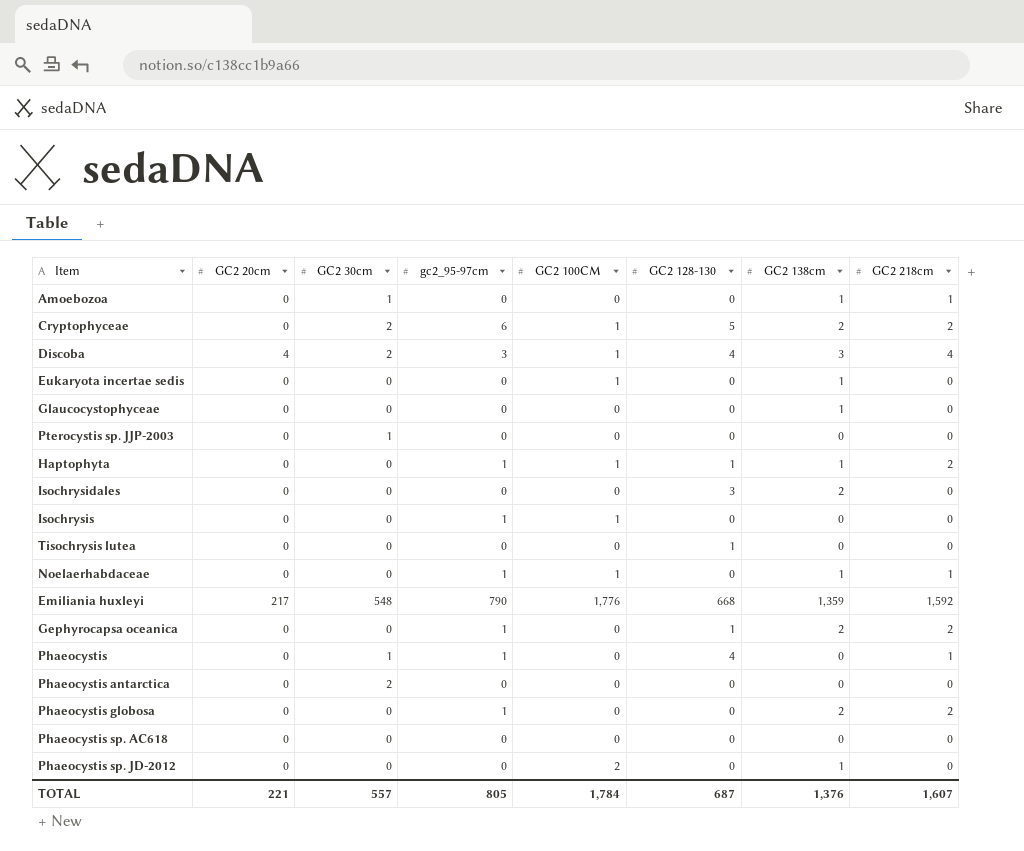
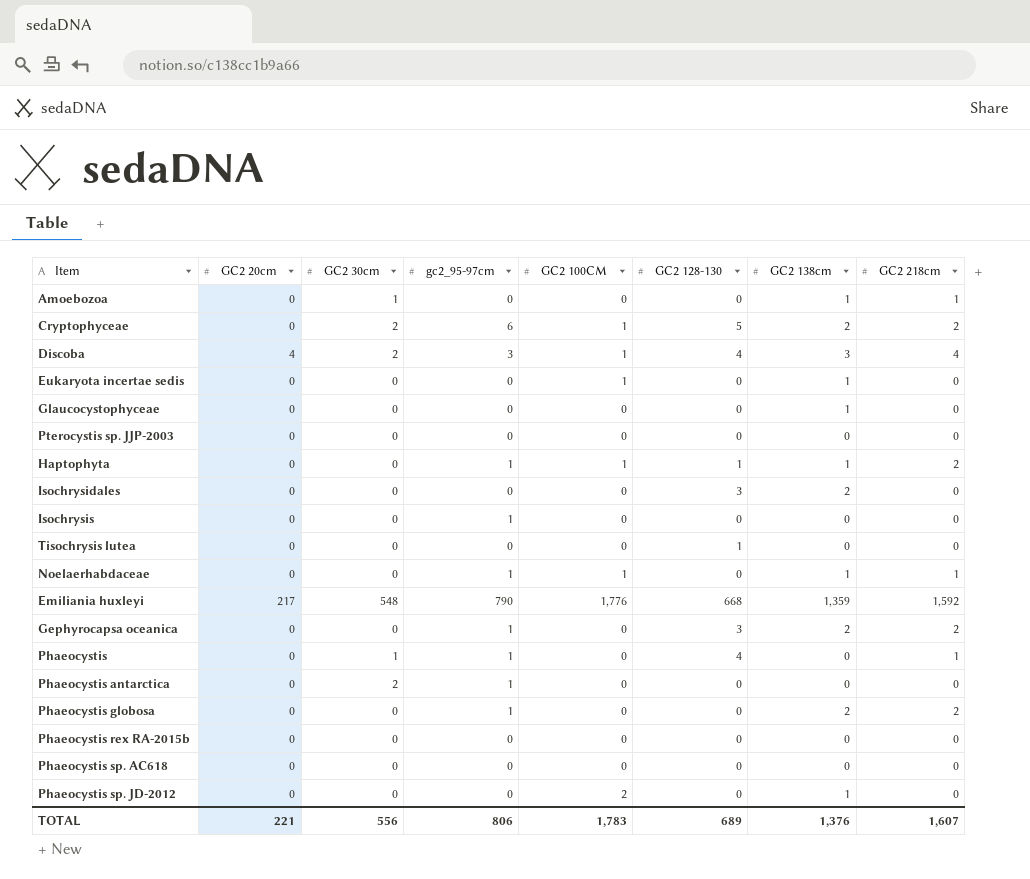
Pterocystis sp. JJP-2003 | GC2 30cm: 1 -> 0
Isochrysis | GC2 100CM: 1 -> 0
Gephyrocapsa oceanica | GC2 128-130: 1 -> 3
Phaeocystis antarctica | gc2_95-97cm: 0 -> 1
row Phaeocystis rex RA-2015b: none -> 0 | 0 | 0 | 0 | 0 | 0 | 0
TOTAL | GC2 30cm: 557 -> 556
TOTAL | gc2_95-97cm: 805 -> 806
TOTAL | GC2 100CM: 1,784 -> 1,783
TOTAL | GC2 128-130: 687 -> 689

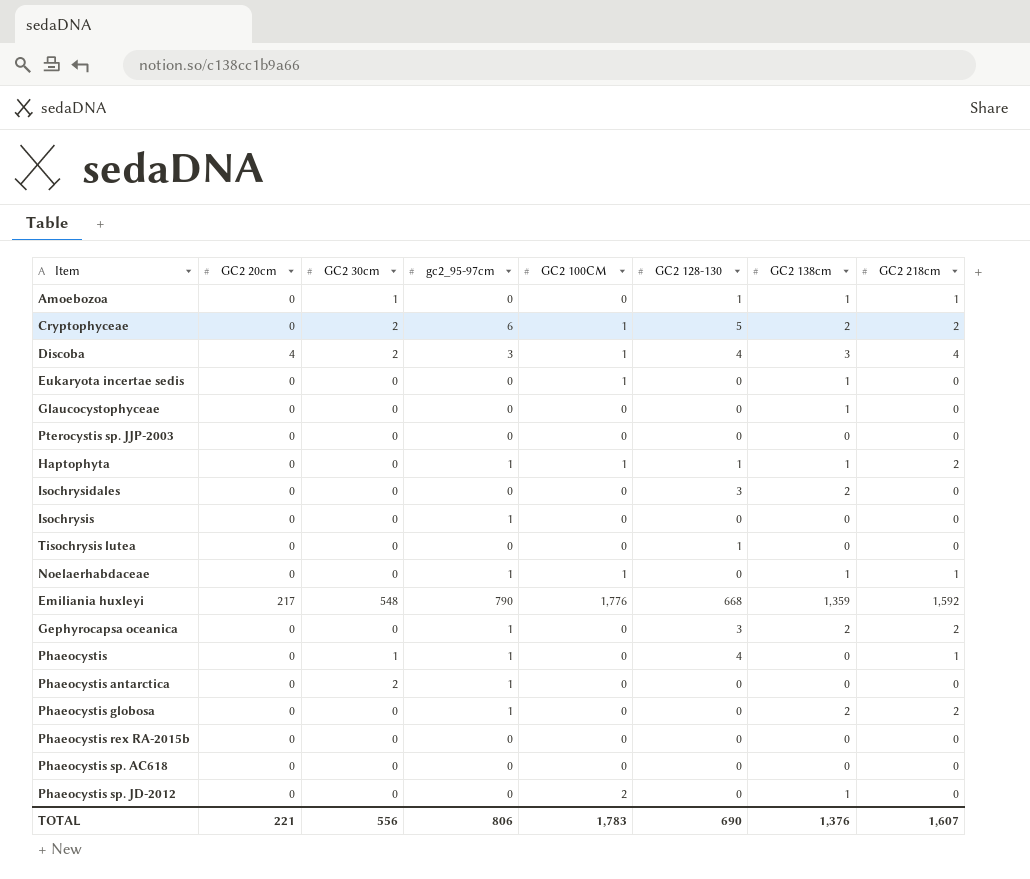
Amoebozoa | GC2 128-130: 0 -> 1
TOTAL | GC2 128-130: 689 -> 690

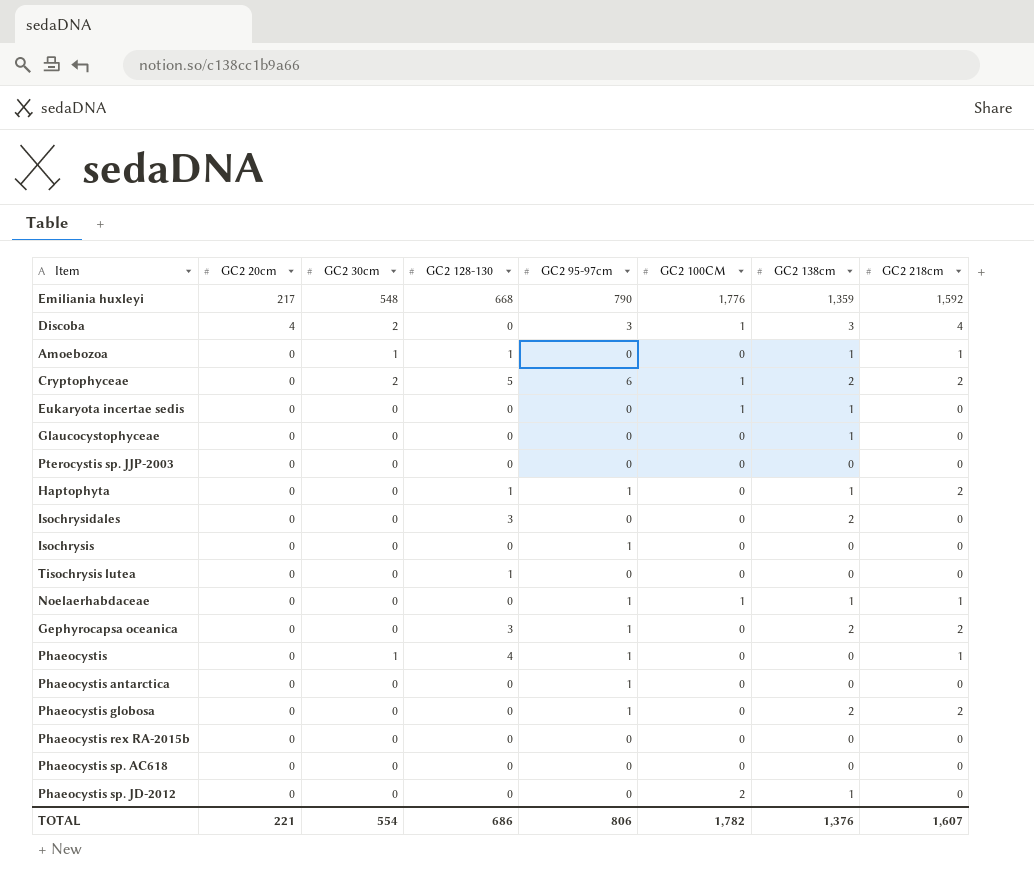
row order: none -> GC2 20cm descending
column GC2 128-130 | position: 6 -> 4
column name: gc2_95-97cm -> GC2 95-97cm
Discoba | GC2 128-130: 4 -> 0
Haptophyta | GC2 100CM: 1 -> 0
Phaeocystis antarctica | GC2 30cm: 2 -> 0
TOTAL | GC2 30cm: 556 -> 554
TOTAL | GC2 128-130: 690 -> 686
TOTAL | GC2 100CM: 1,783 -> 1,782

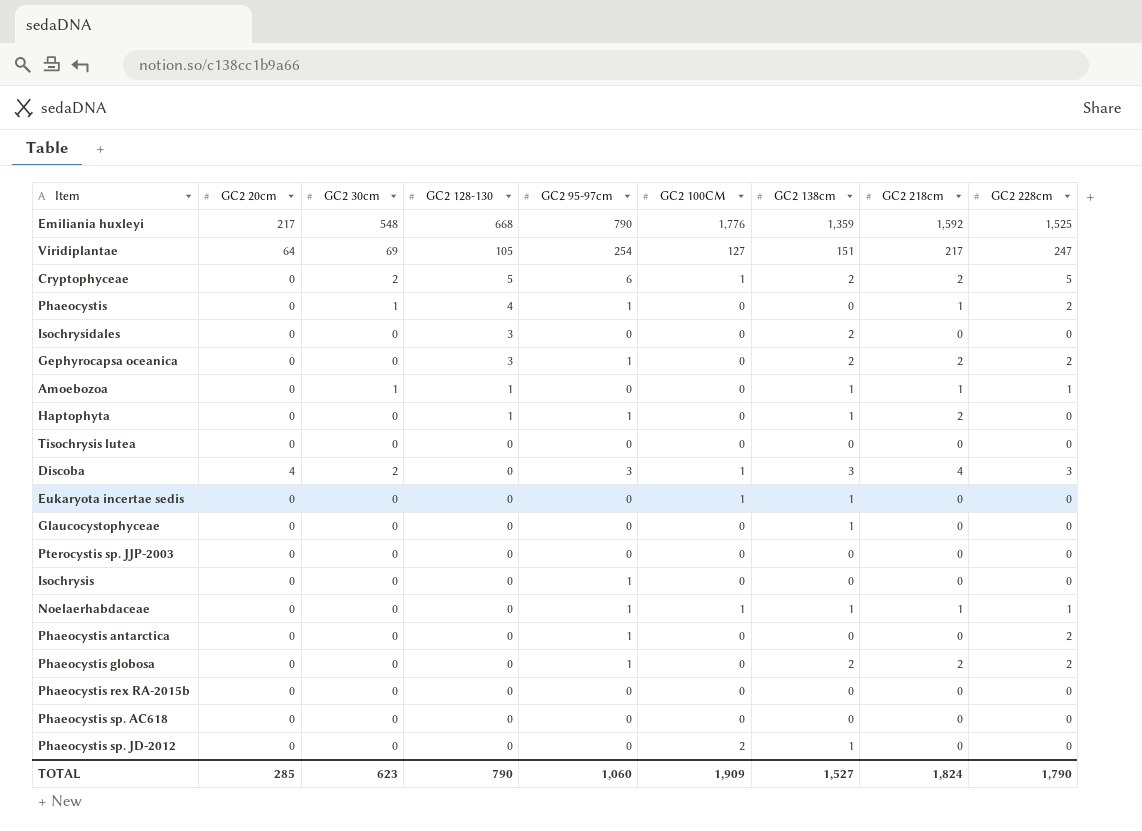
row order: GC2 20cm descending -> GC2 128-130 descending
column GC2 228cm | position: none -> 9
row Viridiplantae: none -> 64 | 69 | 105 | 254 | 127 | 151 | 217 | 247
Tisochrysis lutea | GC2 128-130: 1 -> 0
TOTAL | GC2 20cm: 221 -> 285
TOTAL | GC2 30cm: 554 -> 623
TOTAL | GC2 128-130: 686 -> 790
TOTAL | GC2 95-97cm: 806 -> 1,060
TOTAL | GC2 100CM: 1,782 -> 1,909
TOTAL | GC2 138cm: 1,376 -> 1,527
TOTAL | GC2 218cm: 1,607 -> 1,824

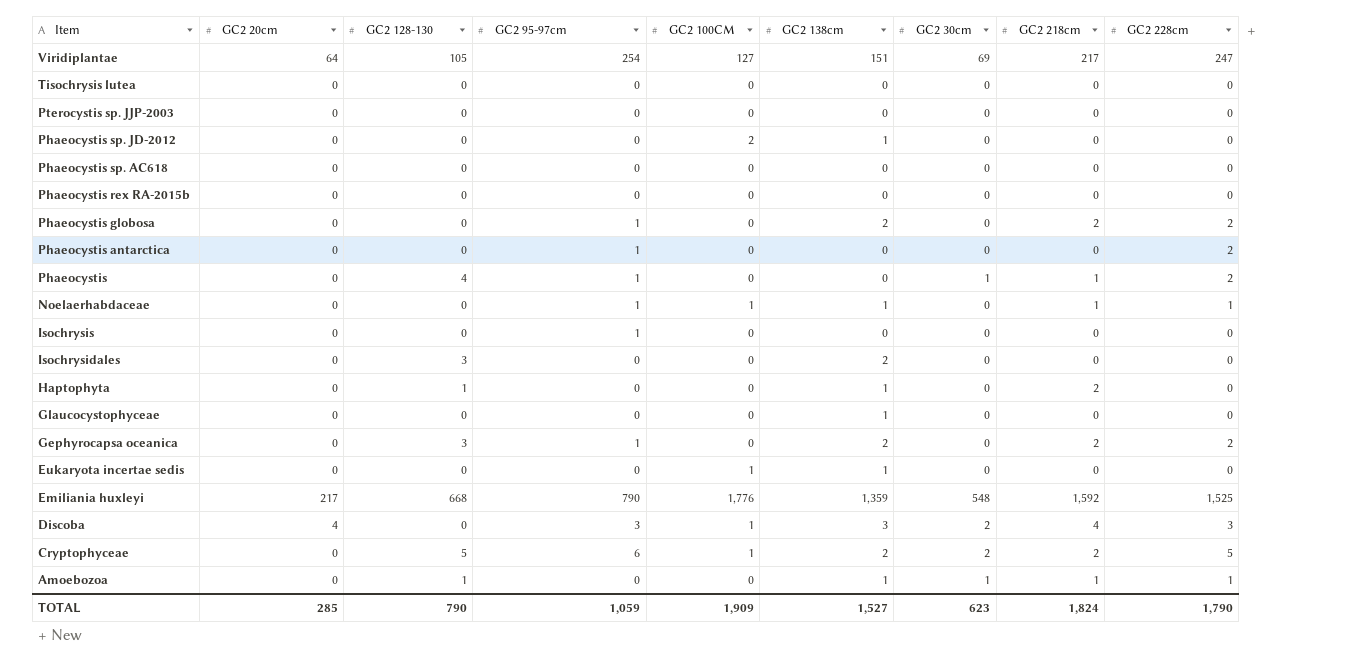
row order: GC2 128-130 descending -> Item descending
column GC2 30cm | position: 3 -> 7
Haptophyta | GC2 95-97cm: 1 -> 0
TOTAL | GC2 95-97cm: 1,060 -> 1,059

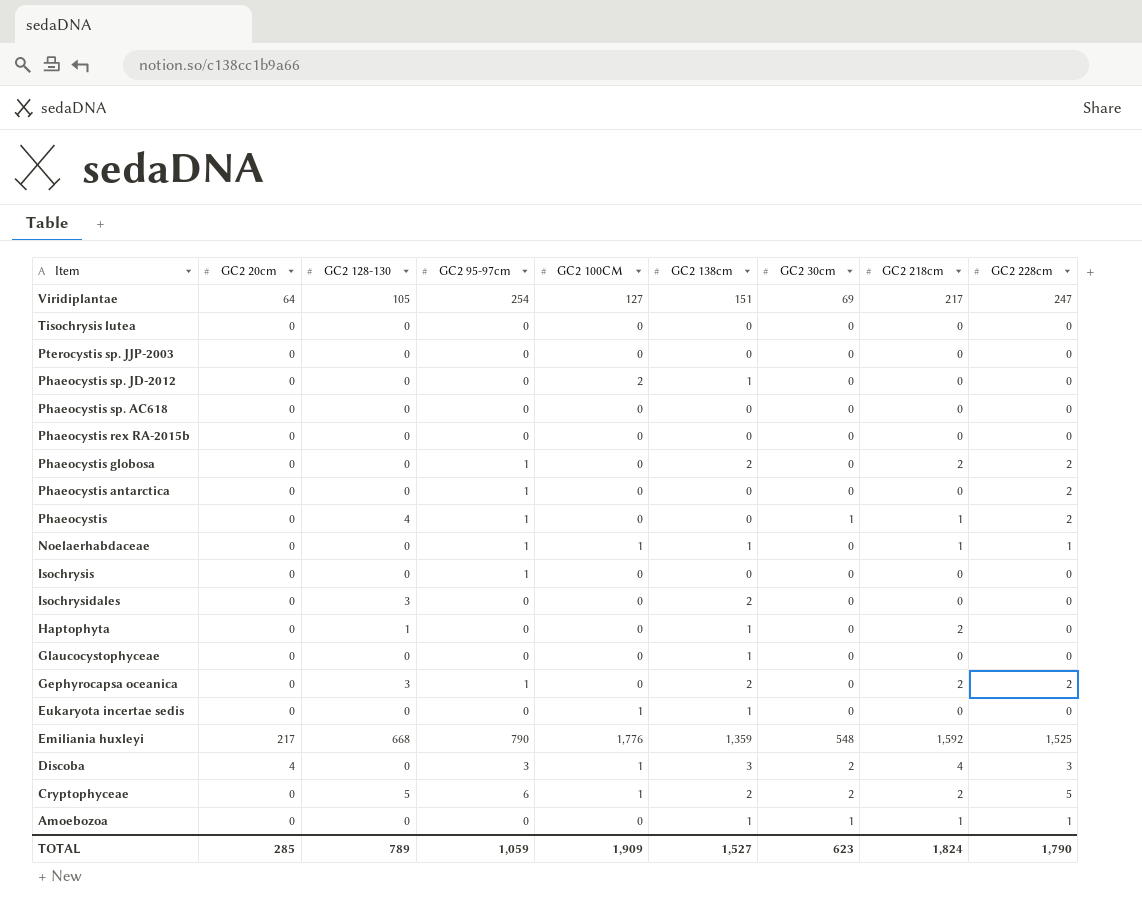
Amoebozoa | GC2 128-130: 1 -> 0
TOTAL | GC2 128-130: 790 -> 789

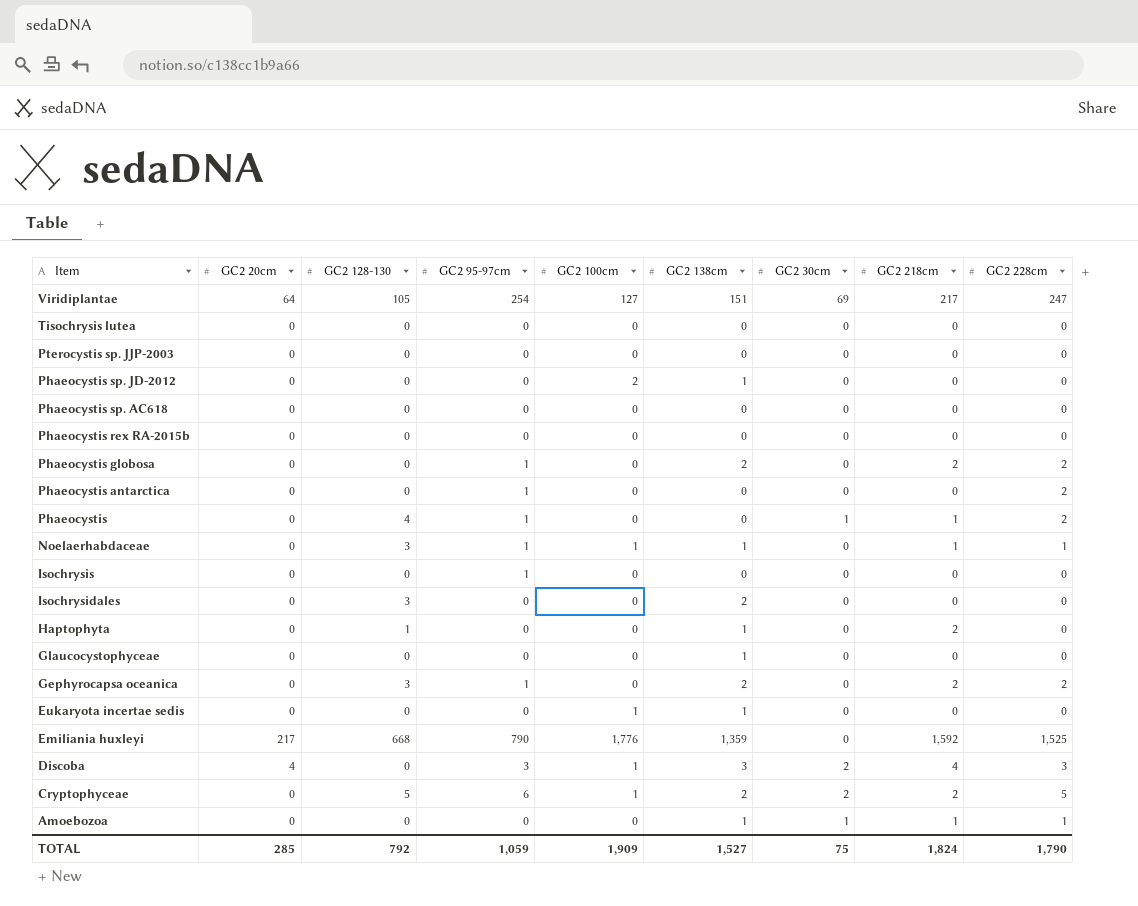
column name: GC2 100CM -> GC2 100cm
Noelaerhabdaceae | GC2 128-130: 0 -> 3
Emiliania huxleyi | GC2 30cm: 548 -> 0
TOTAL | GC2 128-130: 789 -> 792
TOTAL | GC2 30cm: 623 -> 75

